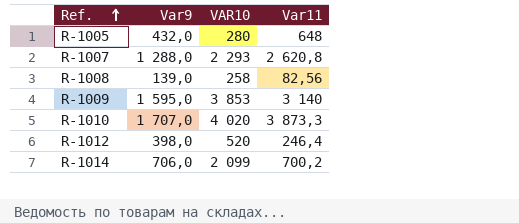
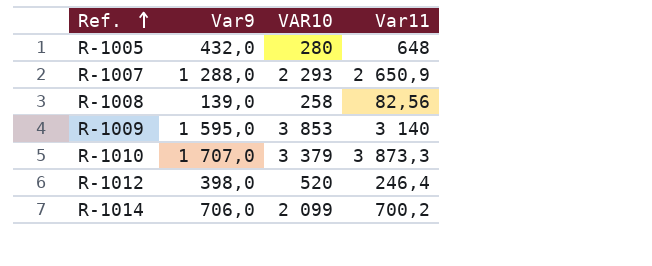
R-1007 | Var11: 2 620,8 -> 2 650,9
R-1010 | VAR10: 4 020 -> 3 379

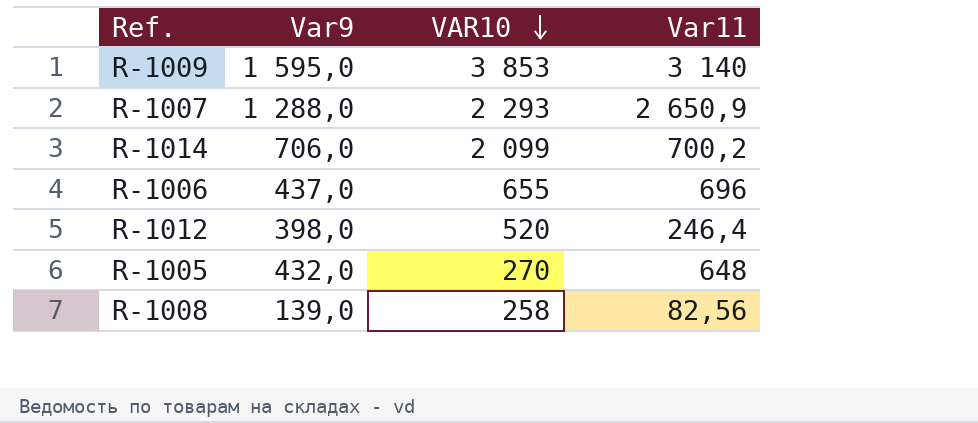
row order: Ref. ascending -> VAR10 descending
row R-1010: 1 707,0 | 3 379 | 3 873,3 -> none
row R-1006: none -> 437,0 | 655 | 696
R-1005 | VAR10: 280 -> 270

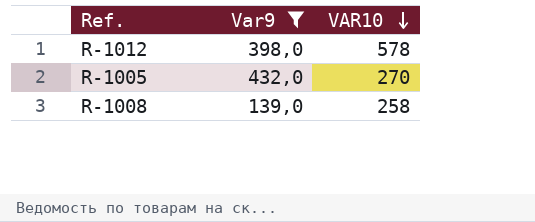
filter: none -> Var9 <= 432,0
column Var11 | position: 4 -> none
R-1012 | VAR10: 520 -> 578

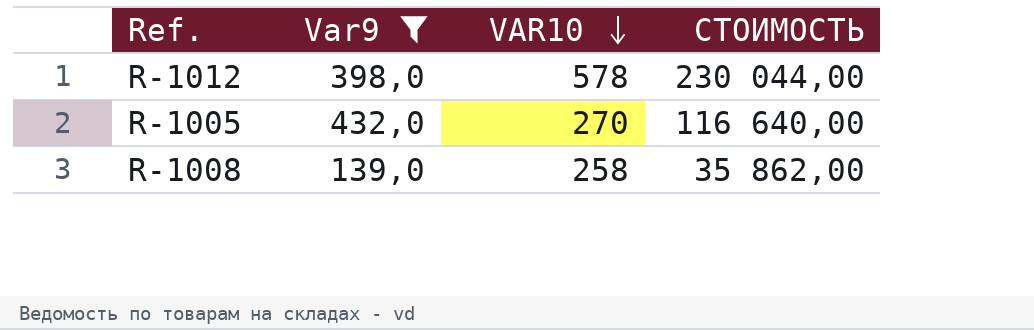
column СТОИМОСТЬ | formula: none -> [Var9] * [VAR10]

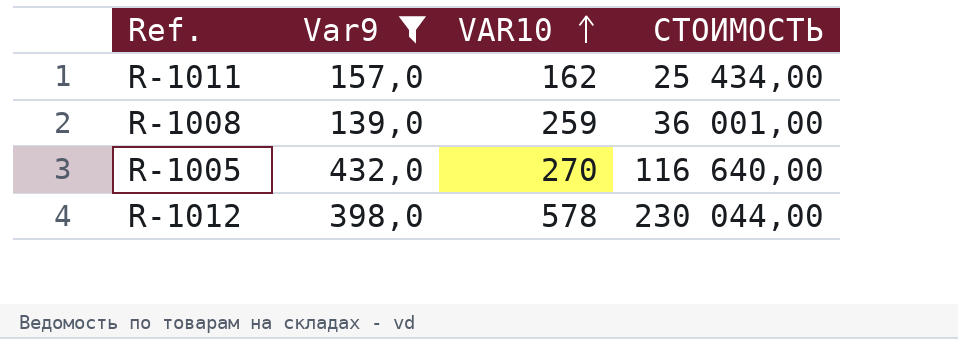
row order: VAR10 descending -> VAR10 ascending
row R-1011: none -> 157,0 | 162 | 25 434,00
R-1008 | VAR10: 258 -> 259
R-1008 | СТОИМОСТЬ: 35 862,00 -> 36 001,00

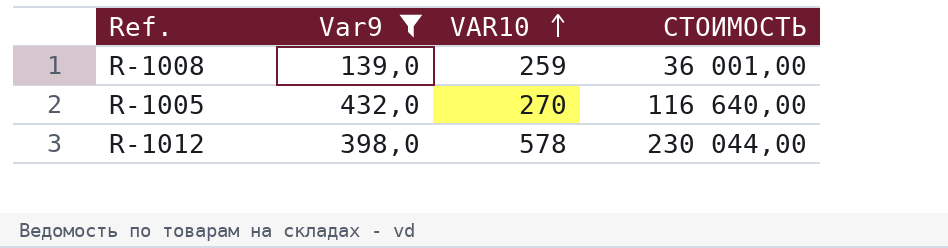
row R-1011: 157,0 | 162 | 25 434,00 -> none

